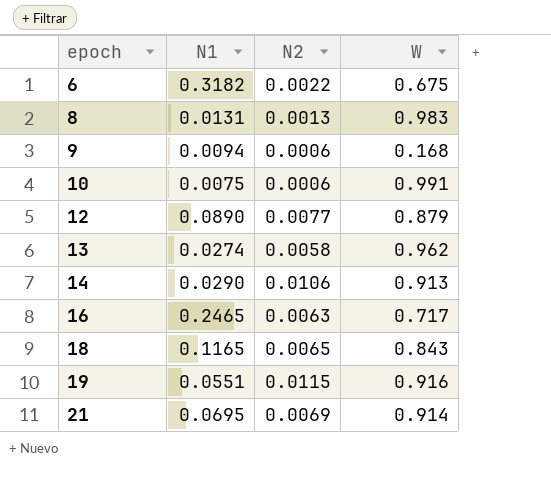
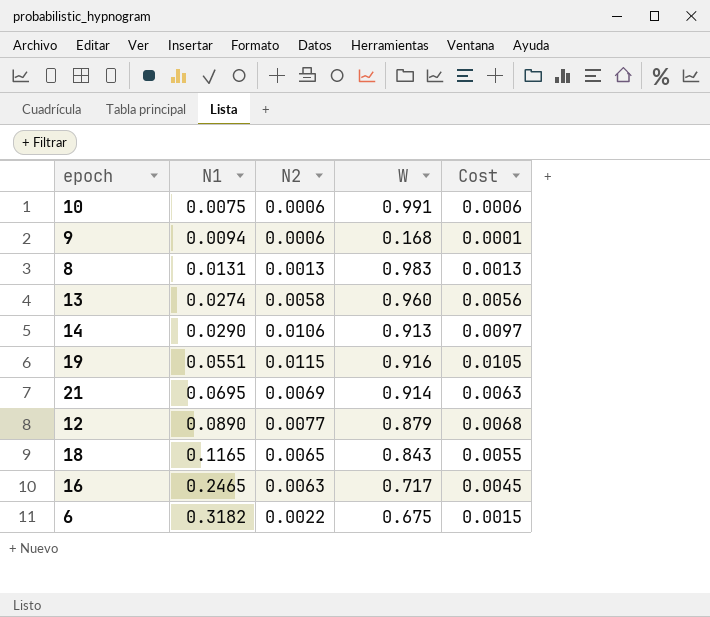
row order: epoch ascending -> N1 ascending
column Cost | formula: none -> [N2] * [W]
13 | W: 0.962 -> 0.960

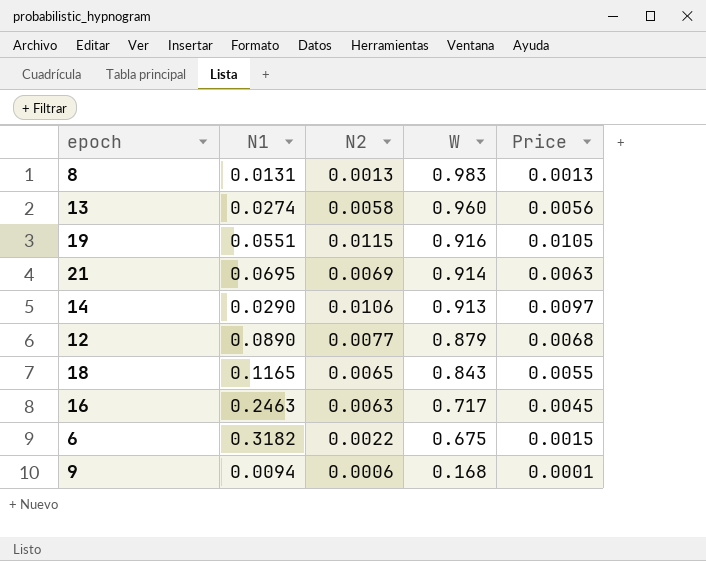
row order: N1 ascending -> W descending
column name: Cost -> Price
row 10: 0.0075 | 0.0006 | 0.991 | 0.0006 -> none
16 | N1: 0.2465 -> 0.2463

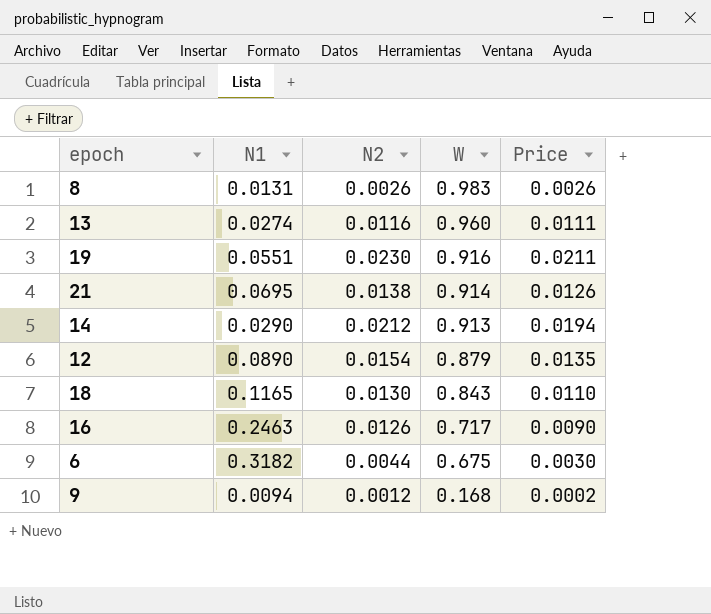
8 | N2: 0.0013 -> 0.0026
8 | Price: 0.0013 -> 0.0026
13 | N2: 0.0058 -> 0.0116
13 | Price: 0.0056 -> 0.0111
19 | N2: 0.0115 -> 0.0230
19 | Price: 0.0105 -> 0.0211
21 | N2: 0.0069 -> 0.0138
21 | Price: 0.0063 -> 0.0126
14 | N2: 0.0106 -> 0.0212
14 | Price: 0.0097 -> 0.0194
12 | N2: 0.0077 -> 0.0154
12 | Price: 0.0068 -> 0.0135
18 | N2: 0.0065 -> 0.0130
18 | Price: 0.0055 -> 0.0110
16 | N2: 0.0063 -> 0.0126
16 | Price: 0.0045 -> 0.0090
6 | N2: 0.0022 -> 0.0044
6 | Price: 0.0015 -> 0.0030
9 | N2: 0.0006 -> 0.0012
9 | Price: 0.0001 -> 0.0002

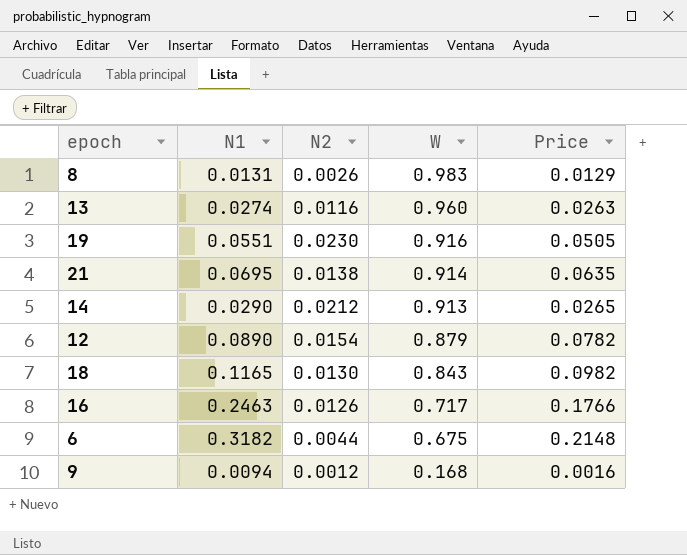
column Price | formula: [N2] * [W] -> [N1] * [W]

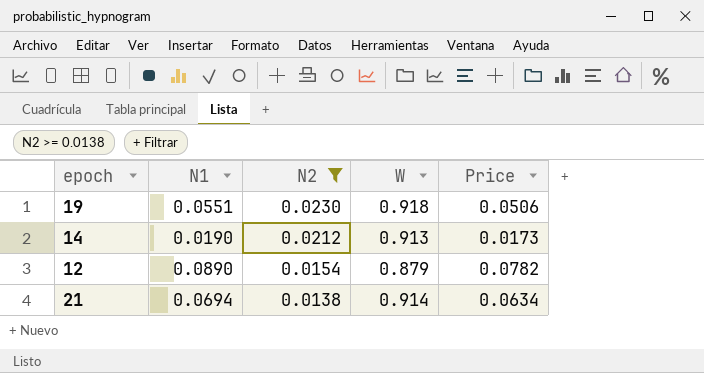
filter: none -> N2 >= 0.0138
row order: W descending -> N2 descending
19 | W: 0.916 -> 0.918
19 | Price: 0.0505 -> 0.0506
14 | N1: 0.0290 -> 0.0190
14 | Price: 0.0265 -> 0.0173
21 | N1: 0.0695 -> 0.0694
21 | Price: 0.0635 -> 0.0634

